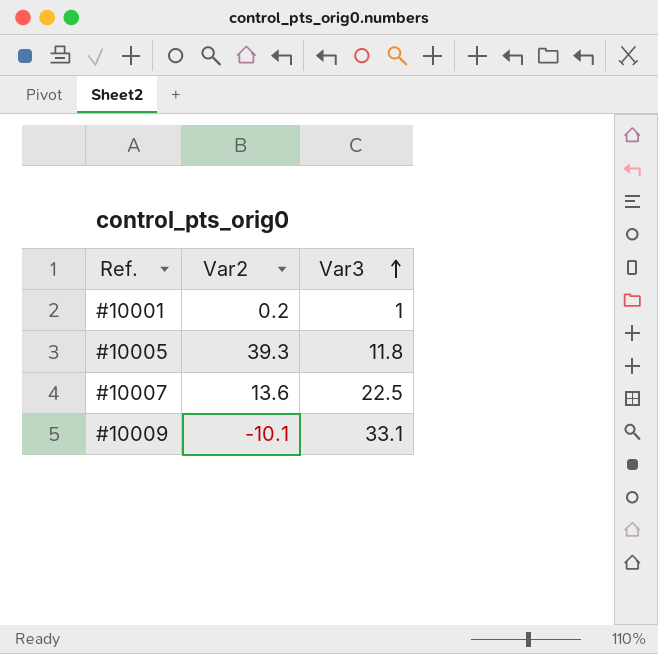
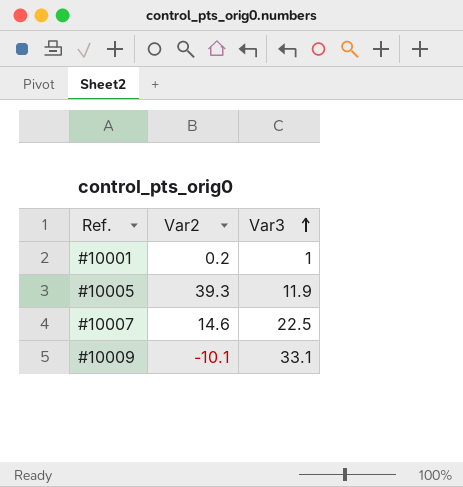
#10005 | Var3: 11.8 -> 11.9
#10007 | Var2: 13.6 -> 14.6

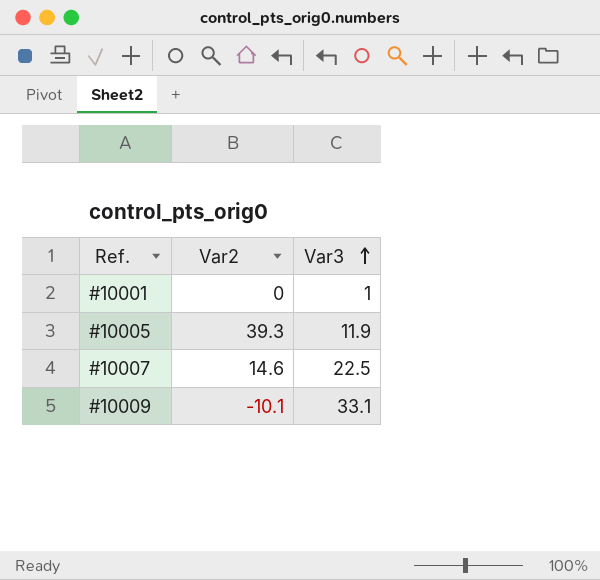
#10001 | Var2: 0.2 -> 0

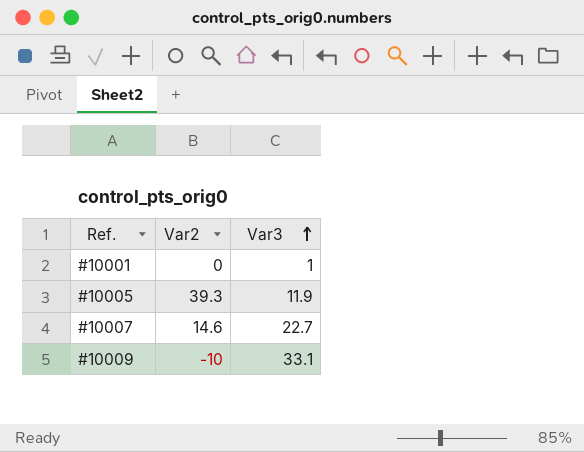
#10007 | Var3: 22.5 -> 22.7
#10009 | Var2: -10.1 -> -10

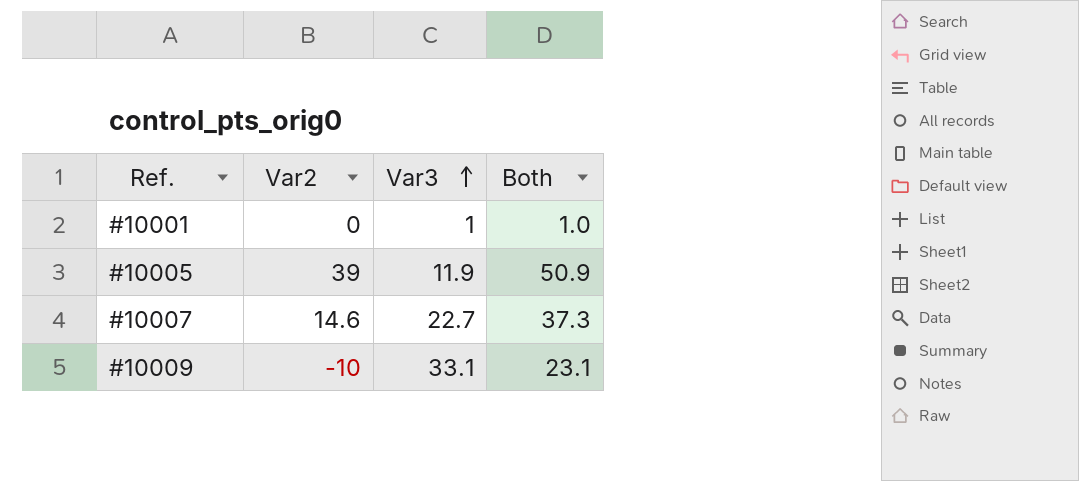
column Both | formula: none -> [Var2] + [Var3]
#10005 | Var2: 39.3 -> 39

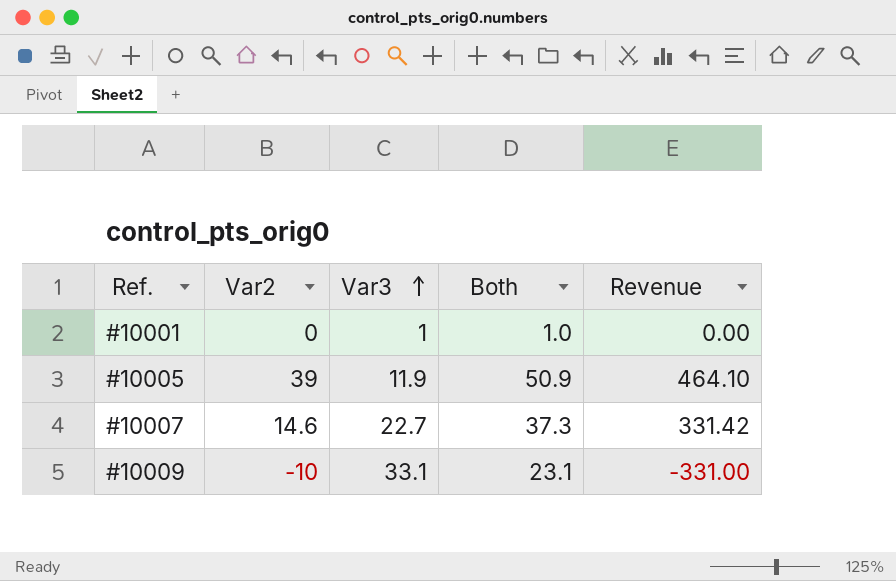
column Revenue | formula: none -> [Var2] * [Var3]

